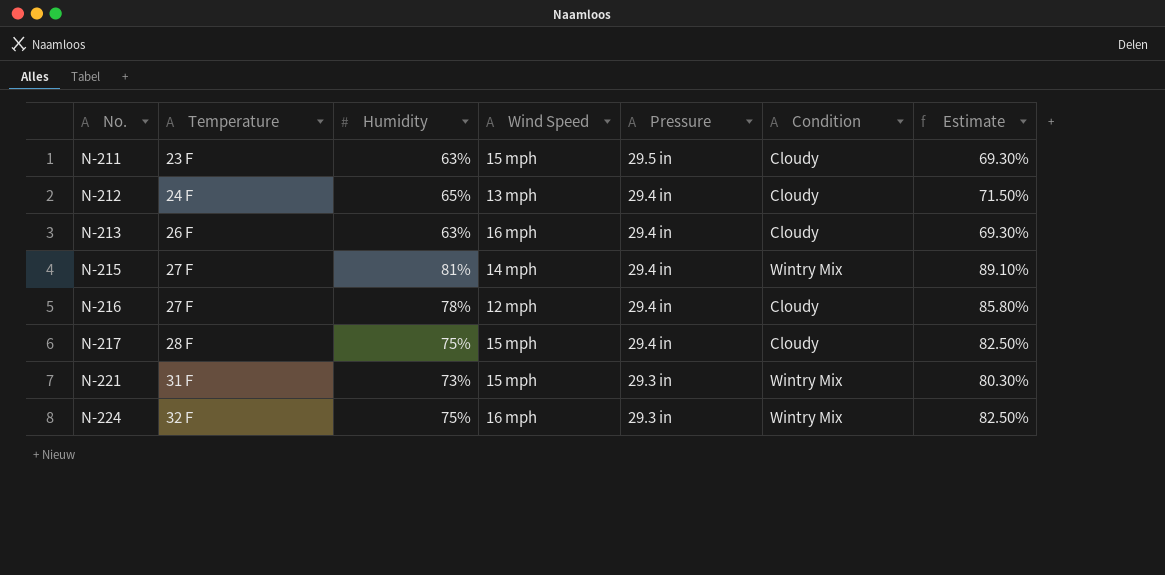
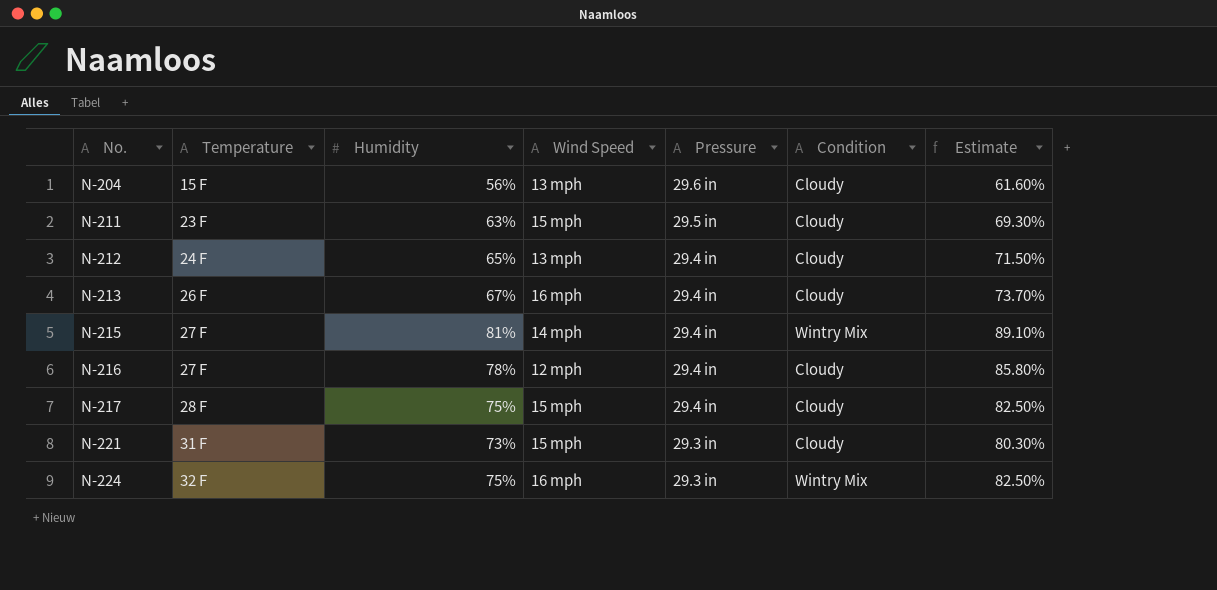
row N-204: none -> 15 F | 56% | 13 mph | 29.6 in | Cloudy | 61.60%
N-213 | Humidity: 63% -> 67%
N-213 | Estimate: 69.30% -> 73.70%
N-221 | Condition: Wintry Mix -> Cloudy

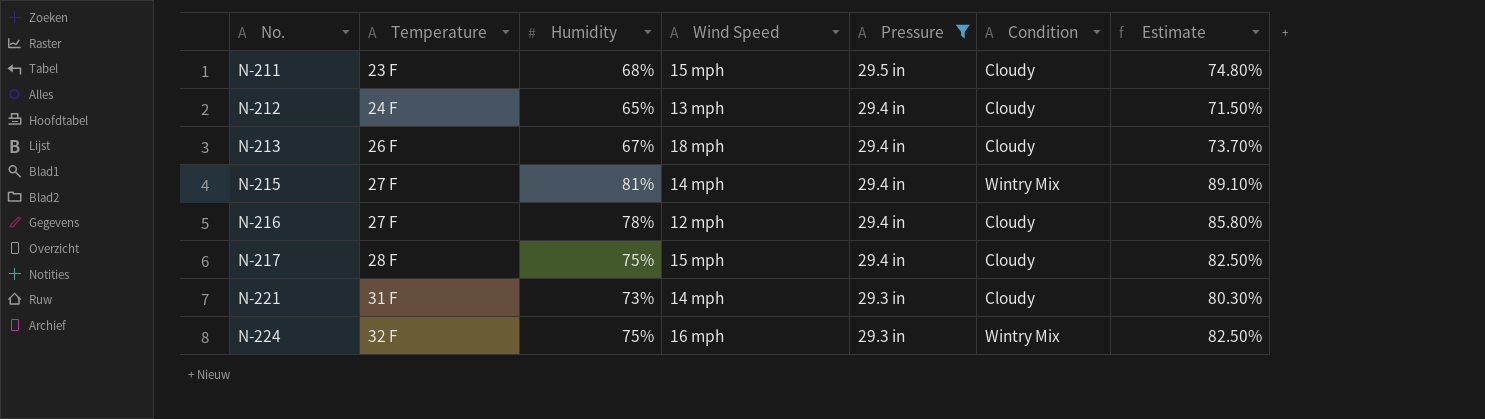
filter: none -> Pressure != 29.6 in
N-211 | Humidity: 63% -> 68%
N-211 | Estimate: 69.30% -> 74.80%
N-213 | Wind Speed: 16 mph -> 18 mph
N-221 | Wind Speed: 15 mph -> 14 mph

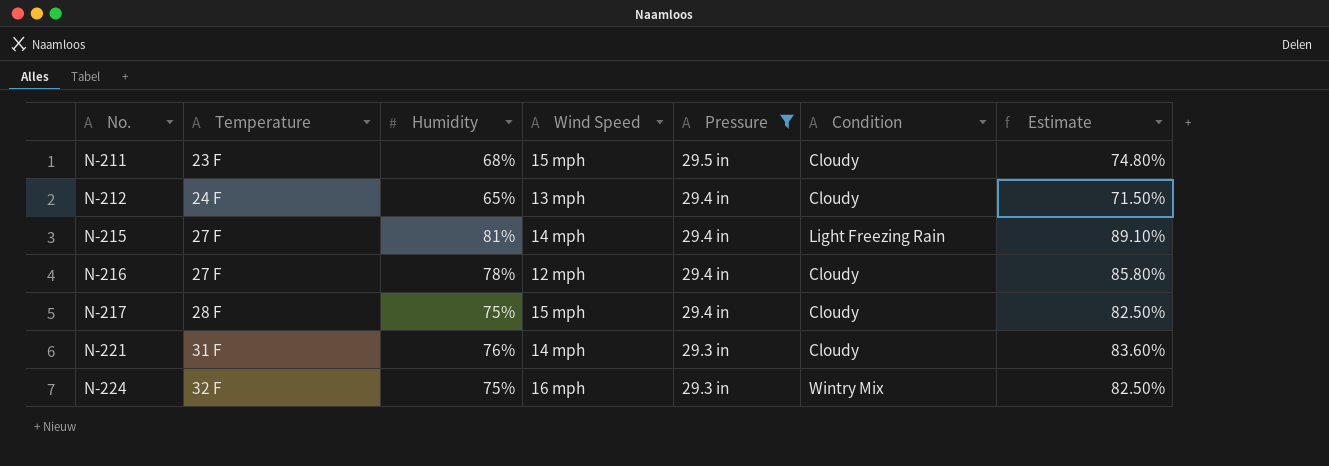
row N-213: 26 F | 67% | 18 mph | 29.4 in | Cloudy | 73.70% -> none
N-215 | Condition: Wintry Mix -> Light Freezing Rain
N-221 | Humidity: 73% -> 76%
N-221 | Estimate: 80.30% -> 83.60%

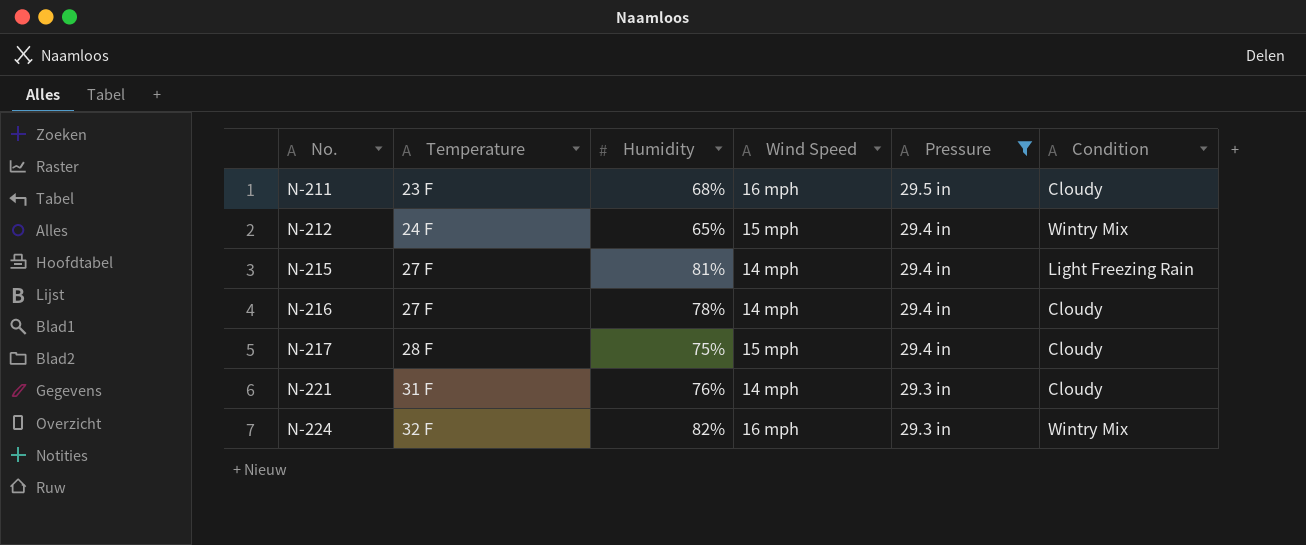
column Estimate | formula: [Humidity] * 1.1 -> none
N-211 | Wind Speed: 15 mph -> 16 mph
N-212 | Wind Speed: 13 mph -> 15 mph
N-212 | Condition: Cloudy -> Wintry Mix
N-216 | Wind Speed: 12 mph -> 14 mph
N-224 | Humidity: 75% -> 82%

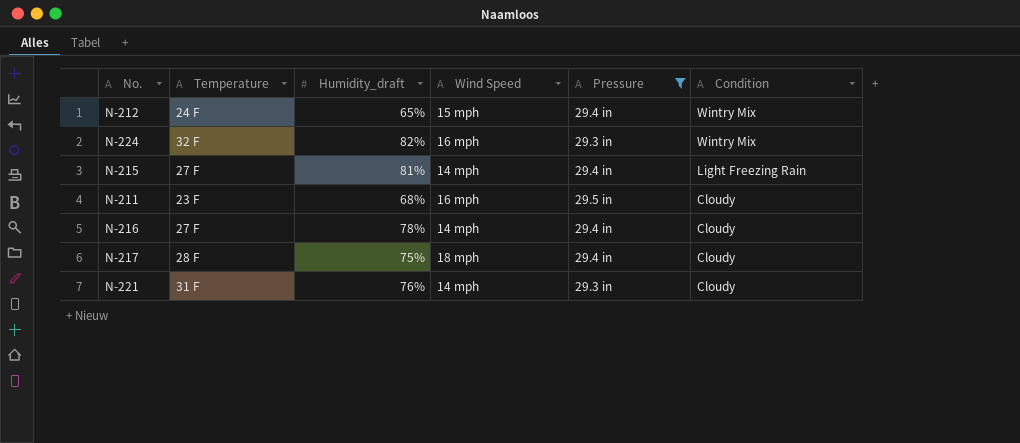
row order: No. ascending -> Condition descending
column name: Humidity -> Humidity_draft
N-217 | Wind Speed: 15 mph -> 18 mph

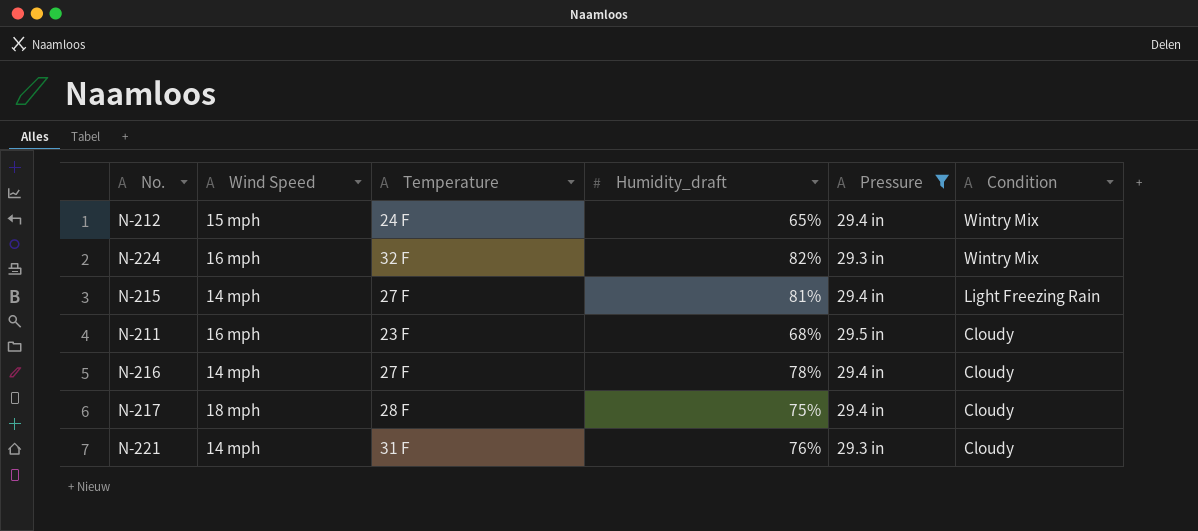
column Wind Speed | position: 4 -> 2

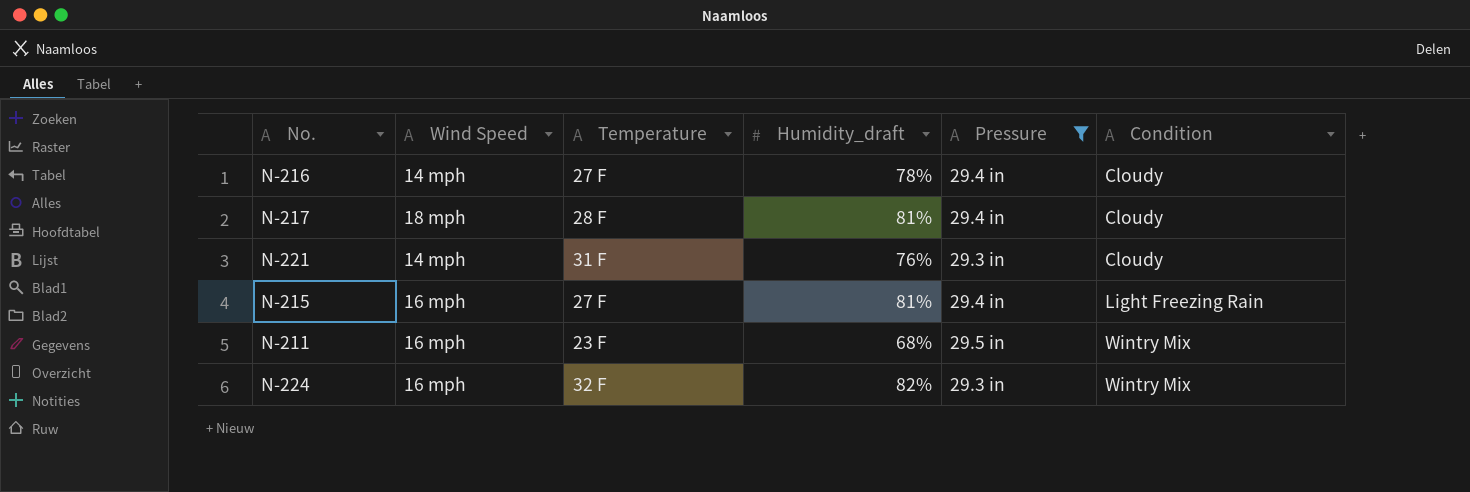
row order: Condition descending -> Condition ascending
row N-212: 15 mph | 24 F | 65% | 29.4 in | Wintry Mix -> none
N-217 | Humidity_draft: 75% -> 81%
N-215 | Wind Speed: 14 mph -> 16 mph
N-211 | Condition: Cloudy -> Wintry Mix

